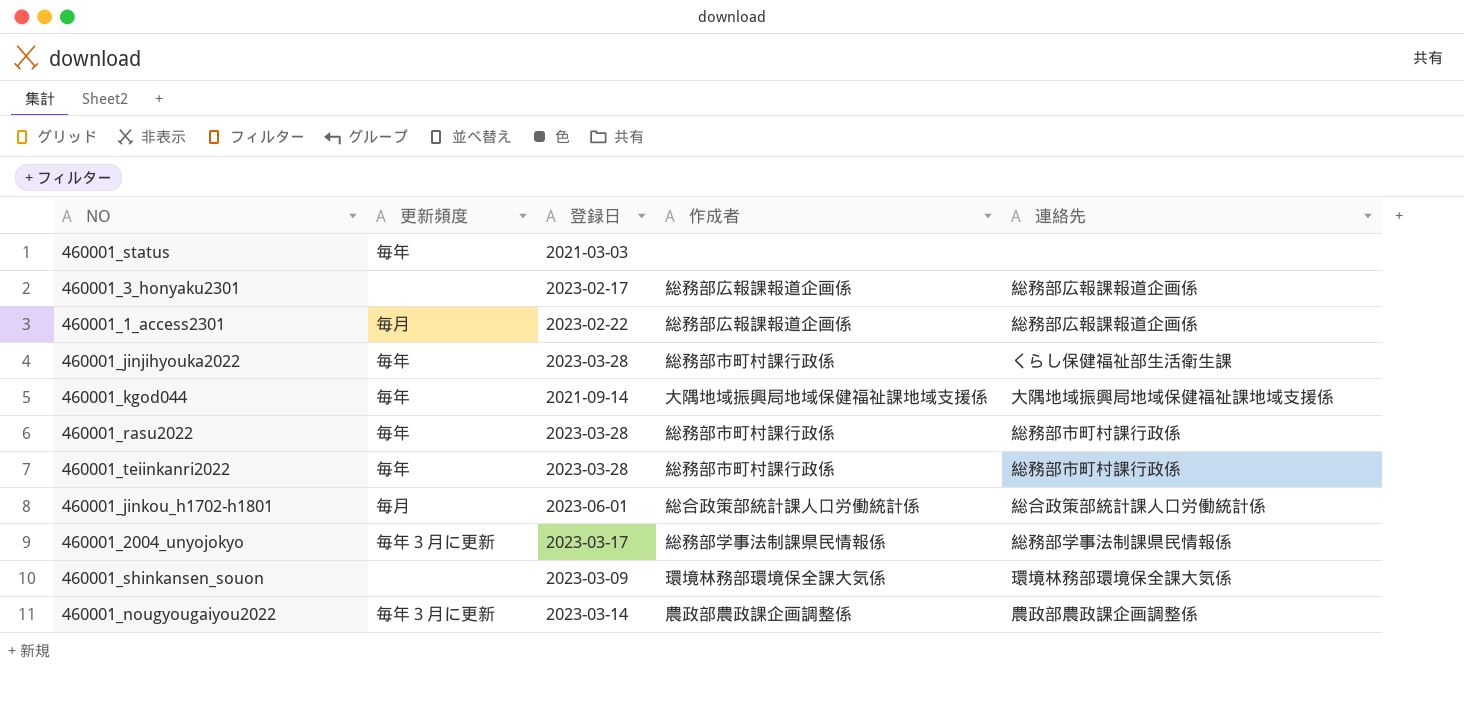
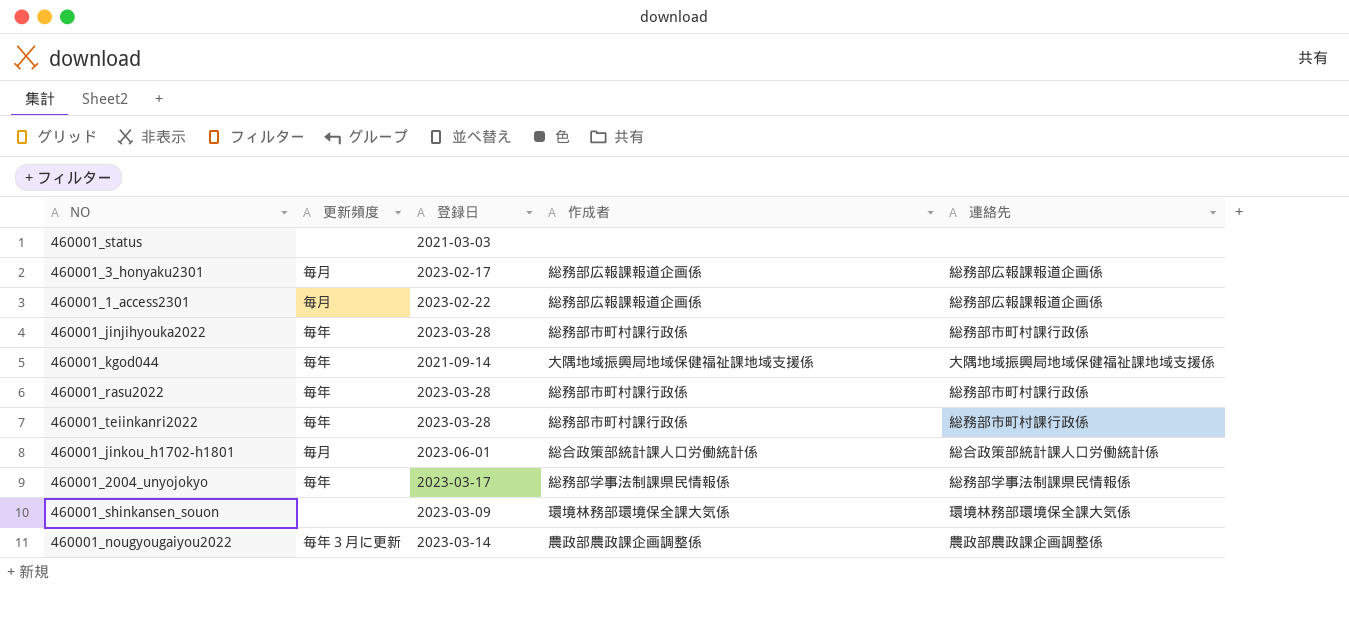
460001_status | 更新頻度: 毎年 -> none
460001_3_honyaku2301 | 更新頻度: none -> 毎月
460001_jinjihyouka2022 | 連絡先: くらし保健福祉部生活衛生課 -> 総務部市町村課行政係
460001_2004_unyojokyo | 更新頻度: 毎年３月に更新 -> 毎年

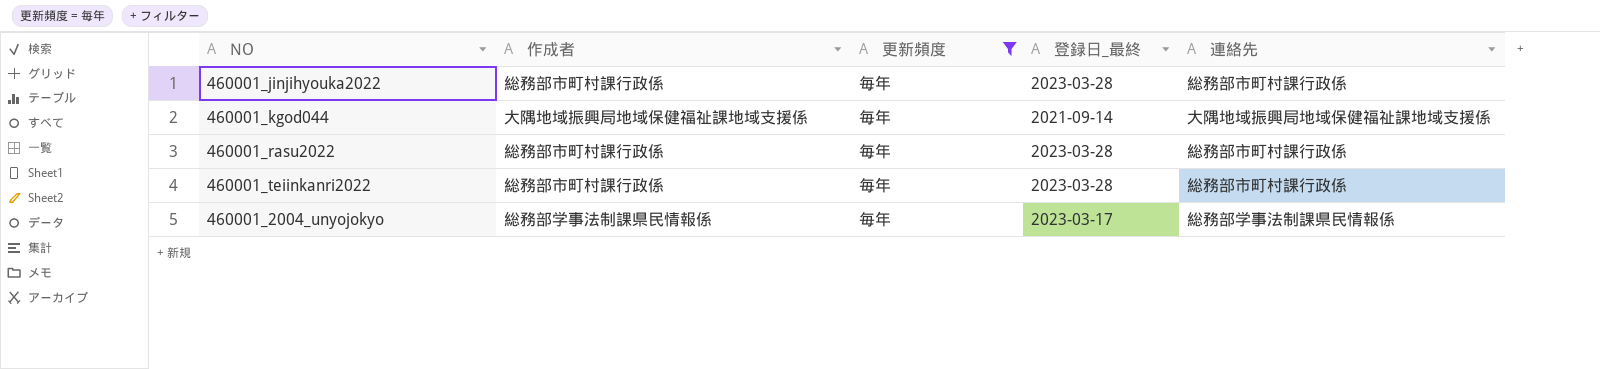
filter: none -> 更新頻度 = 毎年
column 作成者 | position: 4 -> 2
column name: 登録日 -> 登録日_最終

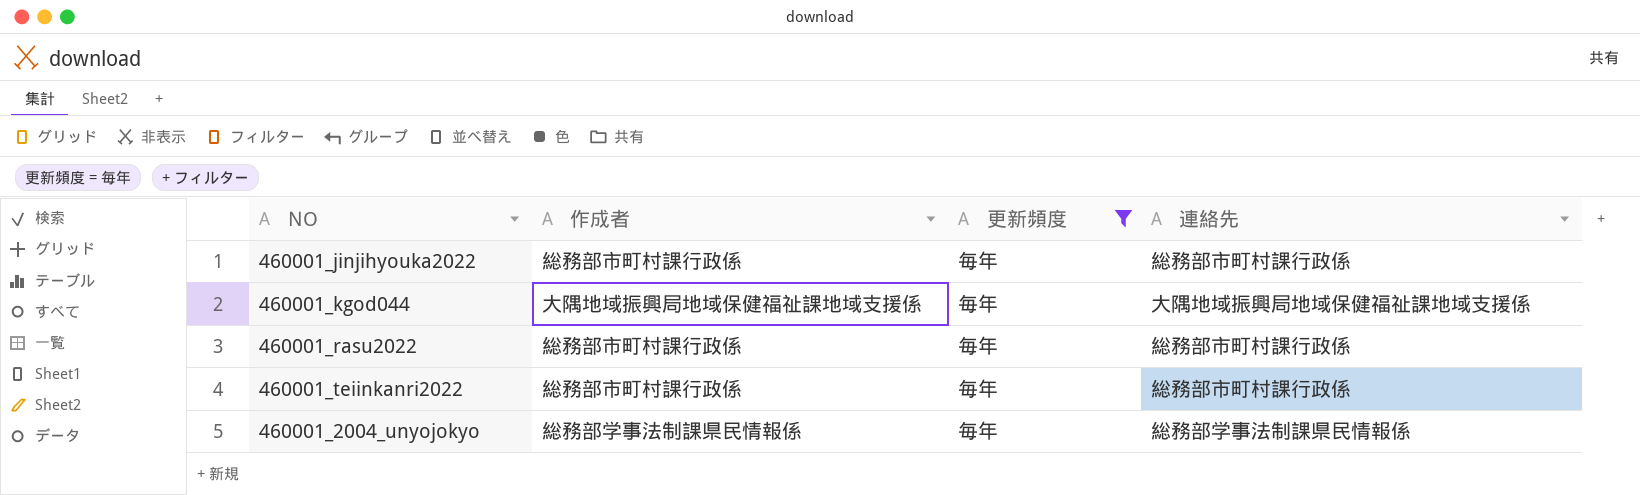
column 登録日_最終 | position: 4 -> none

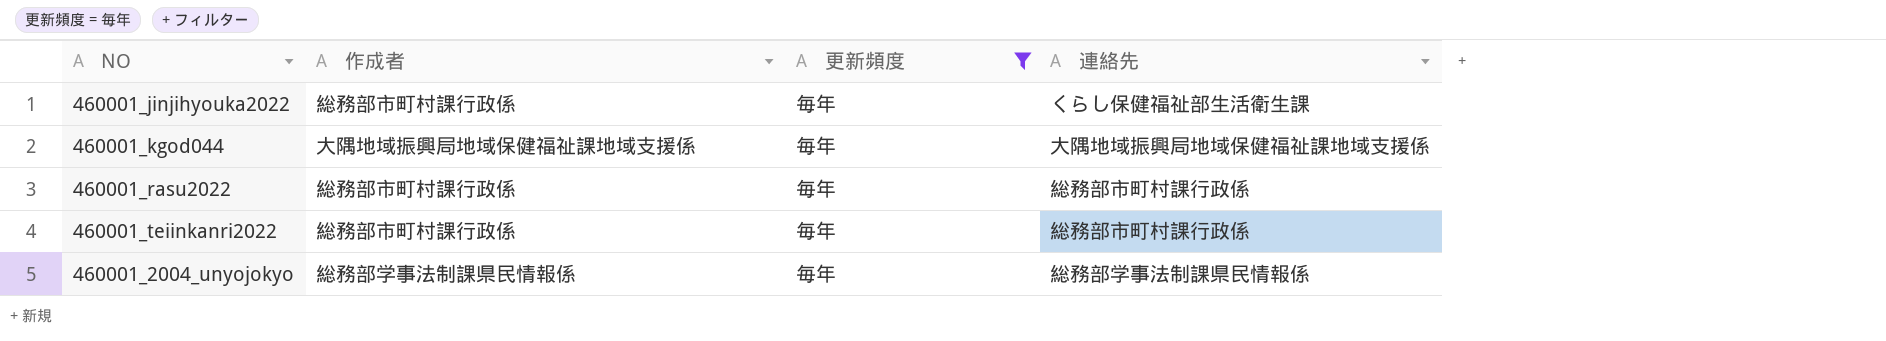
460001_jinjihyouka2022 | 連絡先: 総務部市町村課行政係 -> くらし保健福祉部生活衛生課

